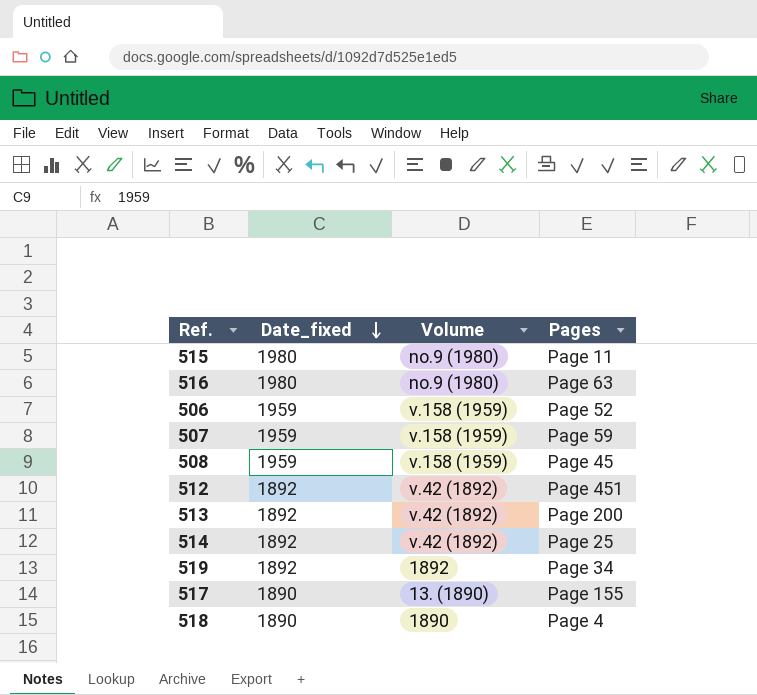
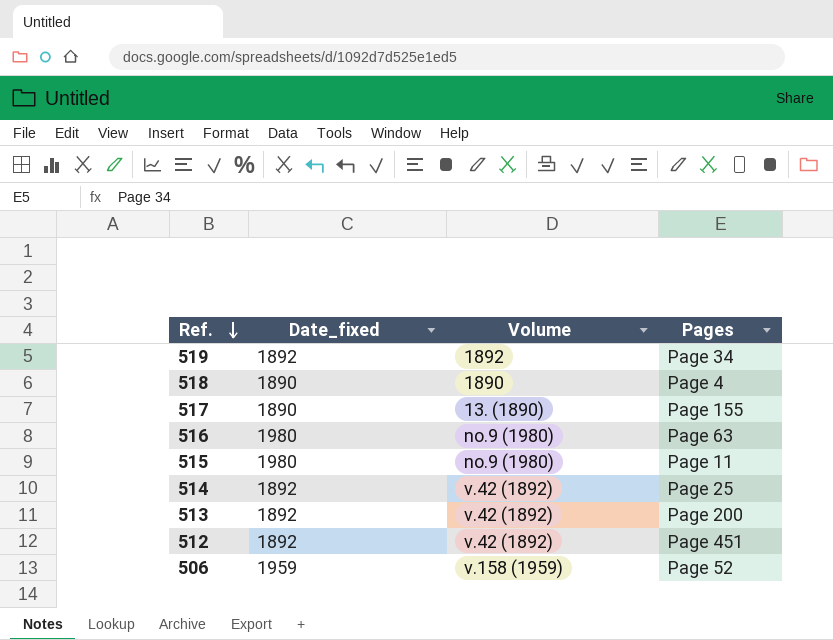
row order: Date_fixed descending -> Ref. descending
row 507: 1959 | v.158 (1959) | Page 59 -> none
row 508: 1959 | v.158 (1959) | Page 45 -> none

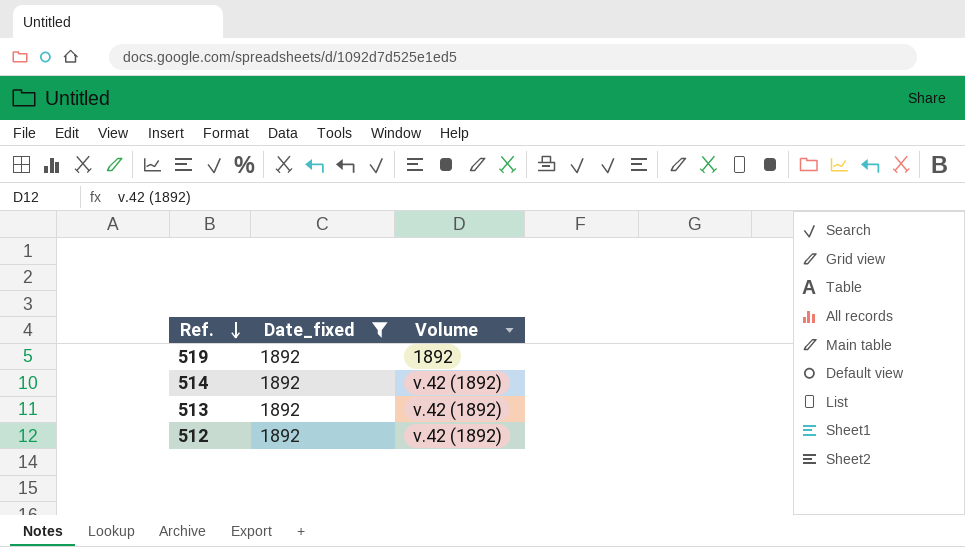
filter: none -> Date_fixed = 1892
column Pages | position: 4 -> none

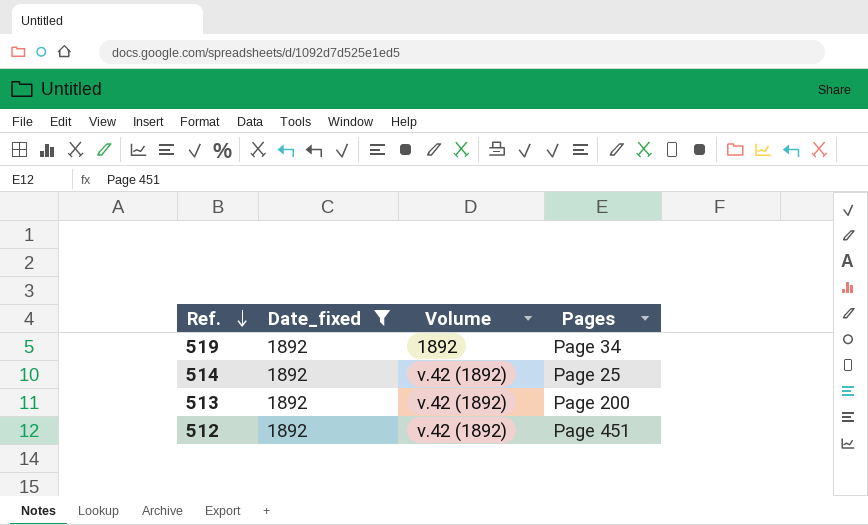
column Pages | position: none -> 4

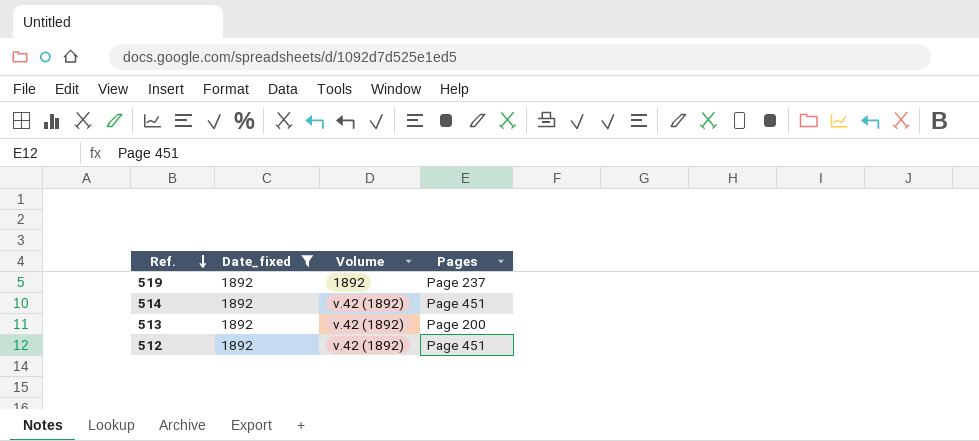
519 | Pages: Page 34 -> Page 237
514 | Pages: Page 25 -> Page 451

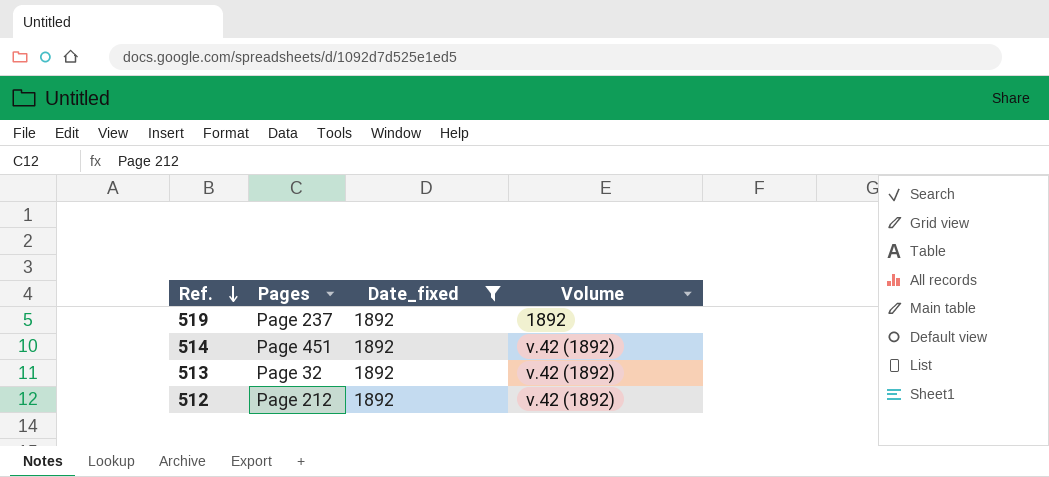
column Pages | position: 4 -> 2
513 | Pages: Page 200 -> Page 32
512 | Pages: Page 451 -> Page 212

